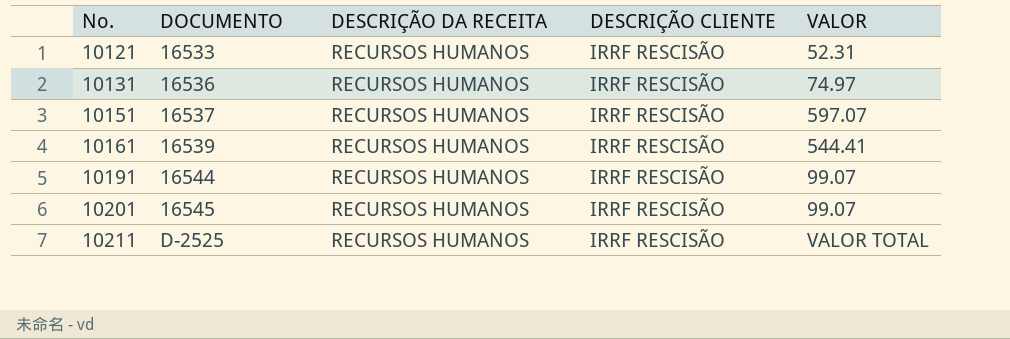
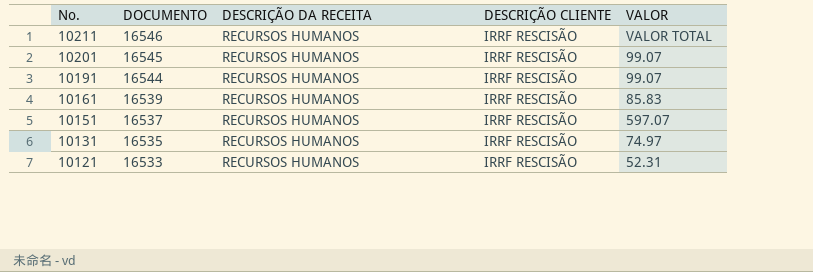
row order: No. ascending -> No. descending
10211 | DOCUMENTO: D-2525 -> 16546
10161 | VALOR: 544.41 -> 85.83
10131 | DOCUMENTO: 16536 -> 16535

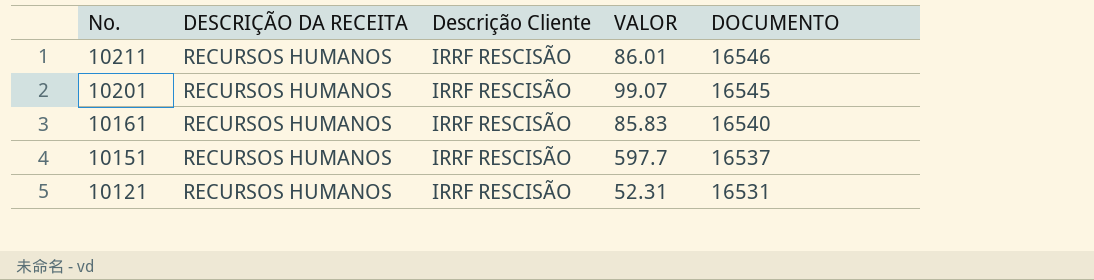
column name: DESCRIÇÃO CLIENTE -> Descrição Cliente
column DOCUMENTO | position: 2 -> 5
row 10191: 16544 | RECURSOS HUMANOS | IRRF RESCISÃO | 99.07 -> none
row 10131: 16535 | RECURSOS HUMANOS | IRRF RESCISÃO | 74.97 -> none
10211 | VALOR: VALOR TOTAL -> 86.01
10161 | DOCUMENTO: 16539 -> 16540
10151 | VALOR: 597.07 -> 597.7
10121 | DOCUMENTO: 16533 -> 16531

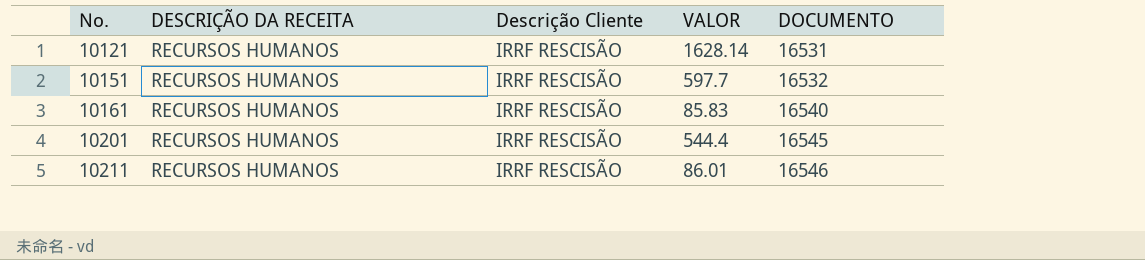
row order: No. descending -> No. ascending
10121 | VALOR: 52.31 -> 1628.14
10151 | DOCUMENTO: 16537 -> 16532
10201 | VALOR: 99.07 -> 544.4

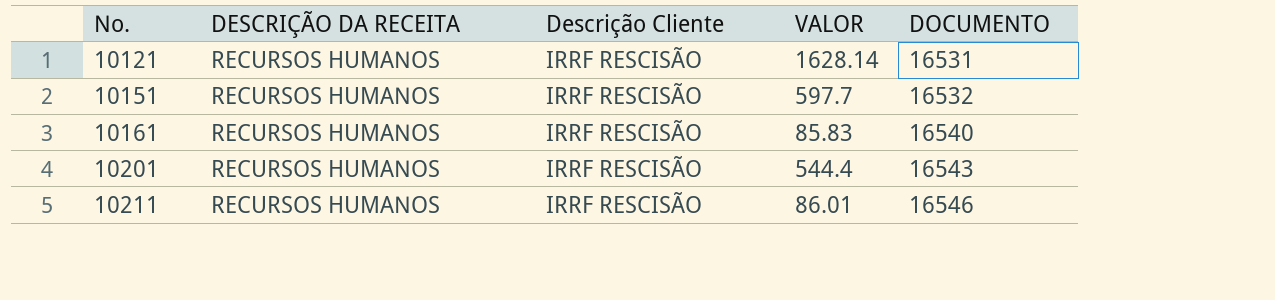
10201 | DOCUMENTO: 16545 -> 16543

